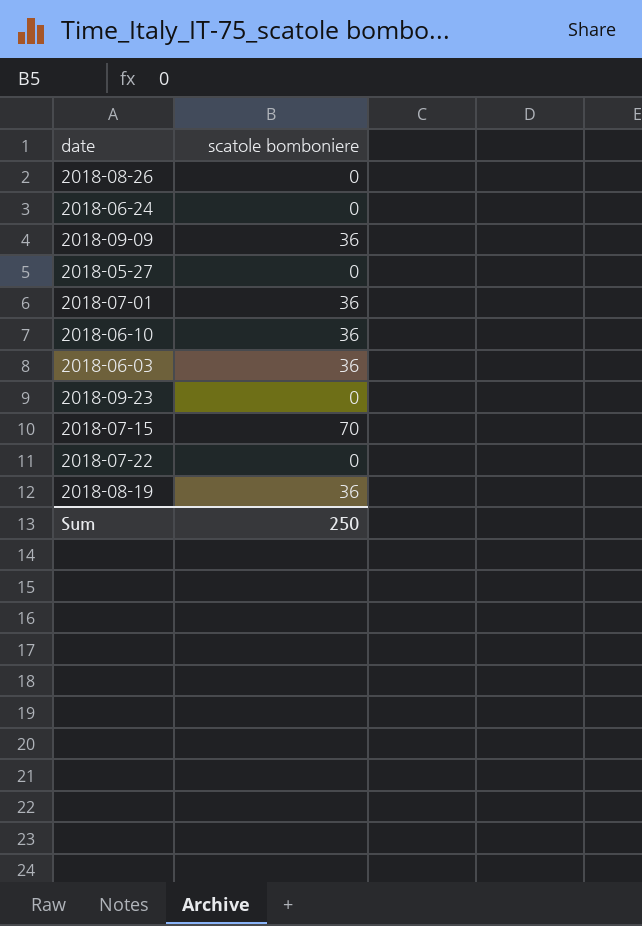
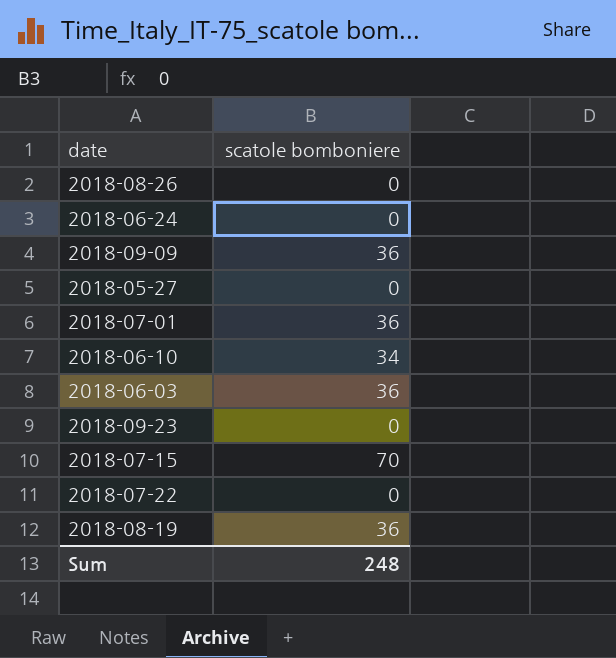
2018-06-10 | scatole bomboniere: 36 -> 34
Sum | scatole bomboniere: 250 -> 248

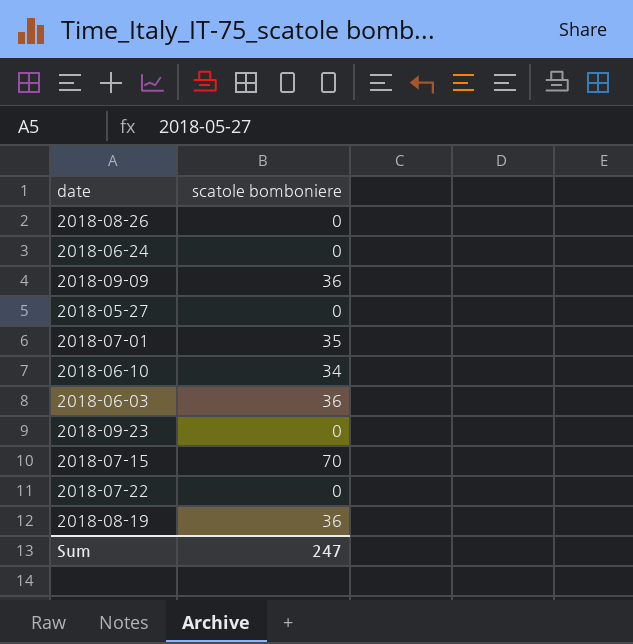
2018-07-01 | scatole bomboniere: 36 -> 35
Sum | scatole bomboniere: 248 -> 247

